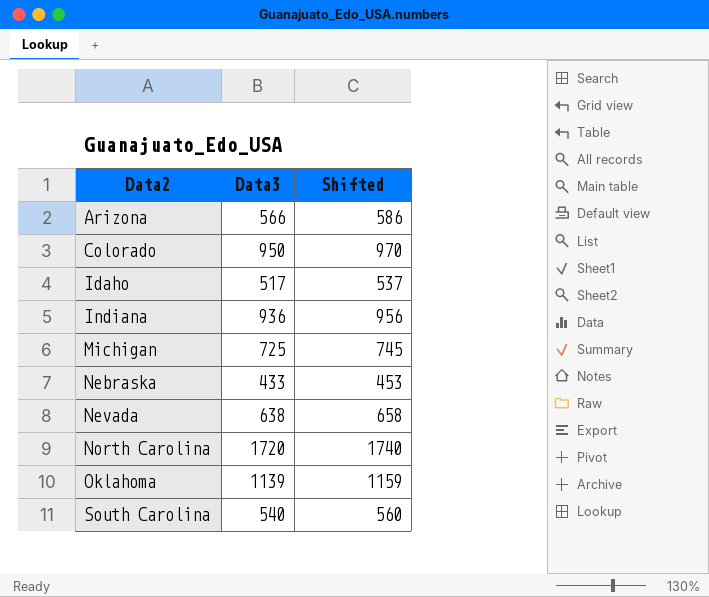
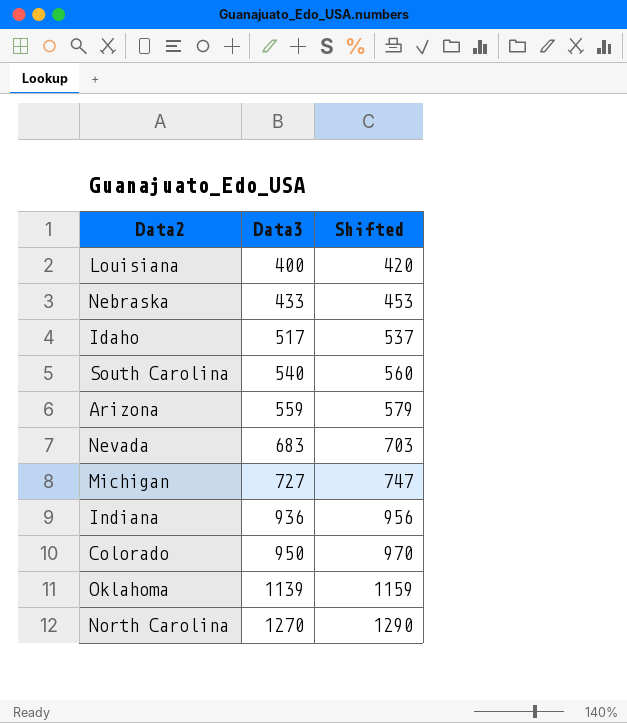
row order: Data2 ascending -> Data3 ascending
row Louisiana: none -> 400 | 420
Arizona | Data3: 566 -> 559
Arizona | Shifted: 586 -> 579
Nevada | Data3: 638 -> 683
Nevada | Shifted: 658 -> 703
Michigan | Data3: 725 -> 727
Michigan | Shifted: 745 -> 747
North Carolina | Data3: 1720 -> 1270
North Carolina | Shifted: 1740 -> 1290

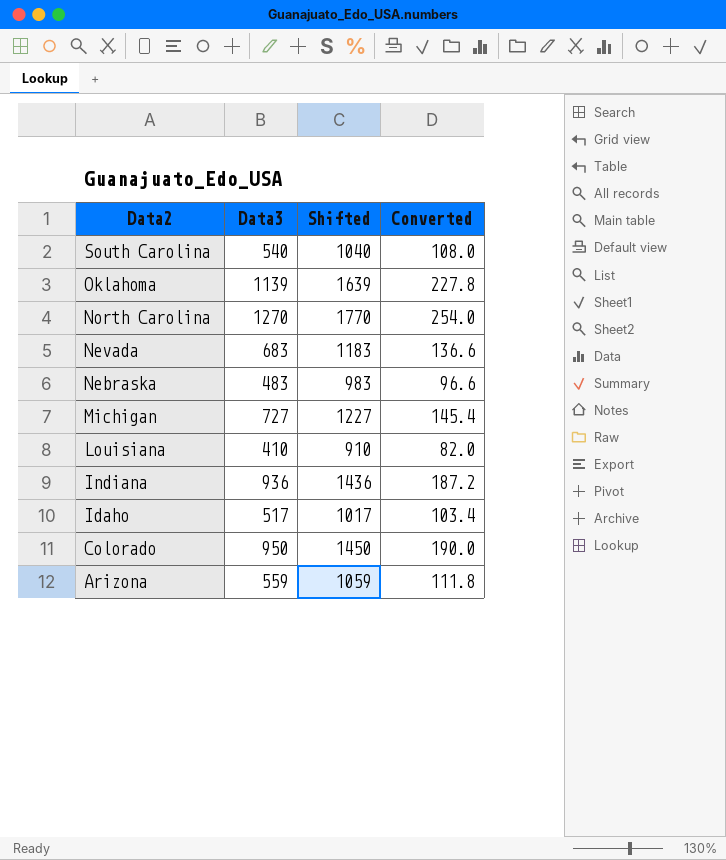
row order: Data3 ascending -> Data2 descending
column Shifted | formula: [Data3] + 20 -> [Data3] + 500
column Converted | formula: none -> [Data3] * 0.2
Nebraska | Data3: 433 -> 483
Louisiana | Data3: 400 -> 410

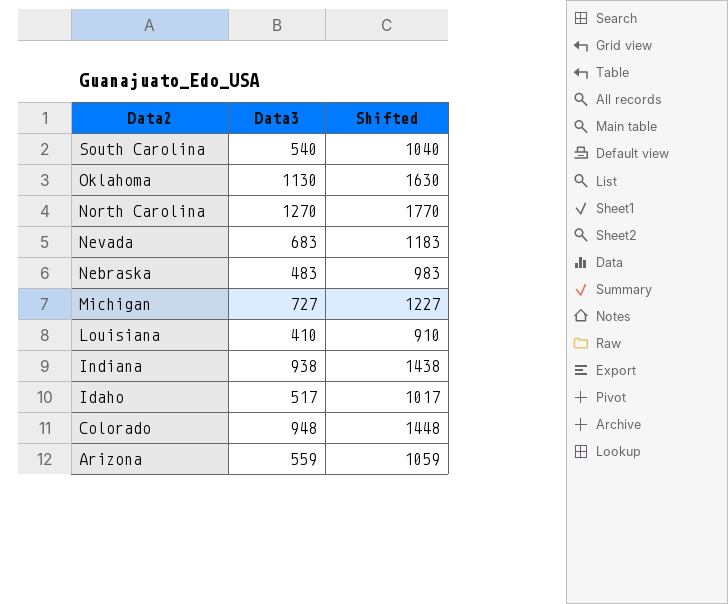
column Converted | formula: [Data3] * 0.2 -> none
Oklahoma | Data3: 1139 -> 1130
Oklahoma | Shifted: 1639 -> 1630
Indiana | Data3: 936 -> 938
Indiana | Shifted: 1436 -> 1438
Colorado | Data3: 950 -> 948
Colorado | Shifted: 1450 -> 1448

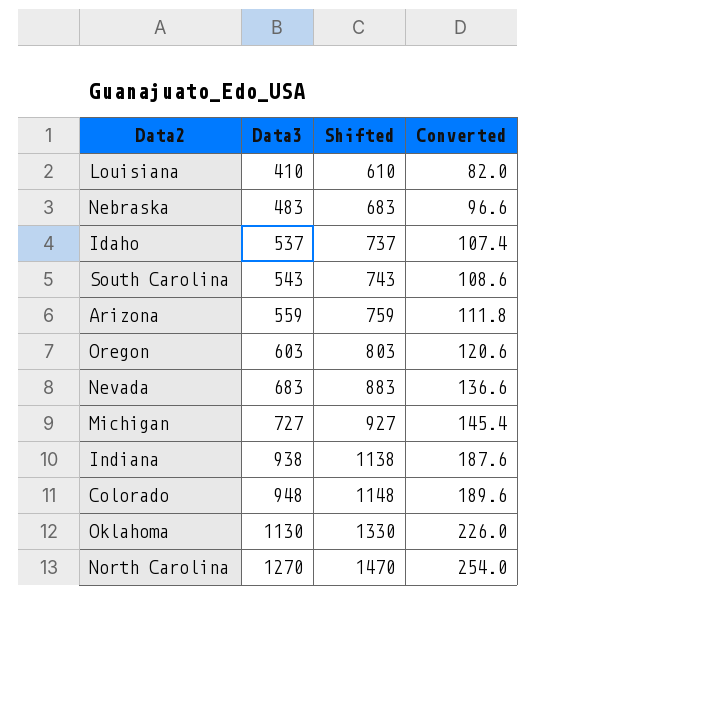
row order: Data2 descending -> Data3 ascending
column Shifted | formula: [Data3] + 500 -> [Data3] + 200
column Converted | formula: none -> [Data3] * 0.2
Idaho | Data3: 517 -> 537
South Carolina | Data3: 540 -> 543
row Oregon: none -> 603 | 803 | 120.6

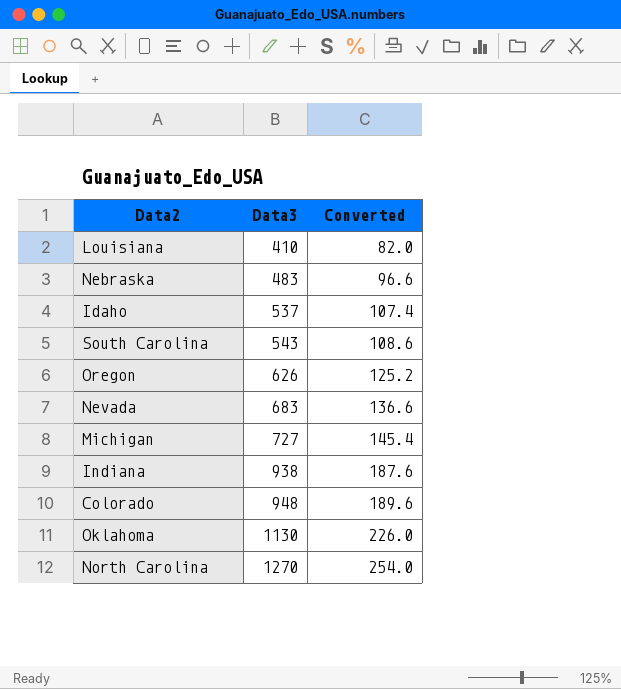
column Shifted | formula: [Data3] + 200 -> none
row Arizona: 559 | 759 | 111.8 -> none
Oregon | Data3: 603 -> 626
Oregon | Converted: 120.6 -> 125.2

